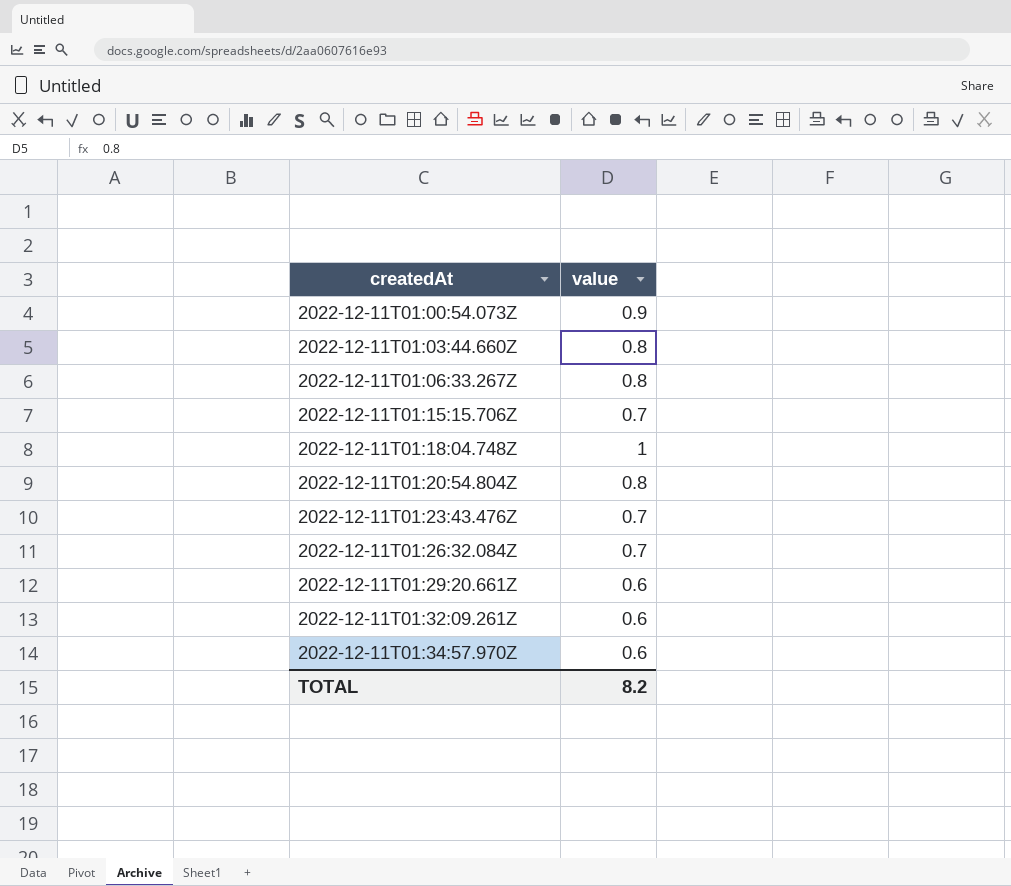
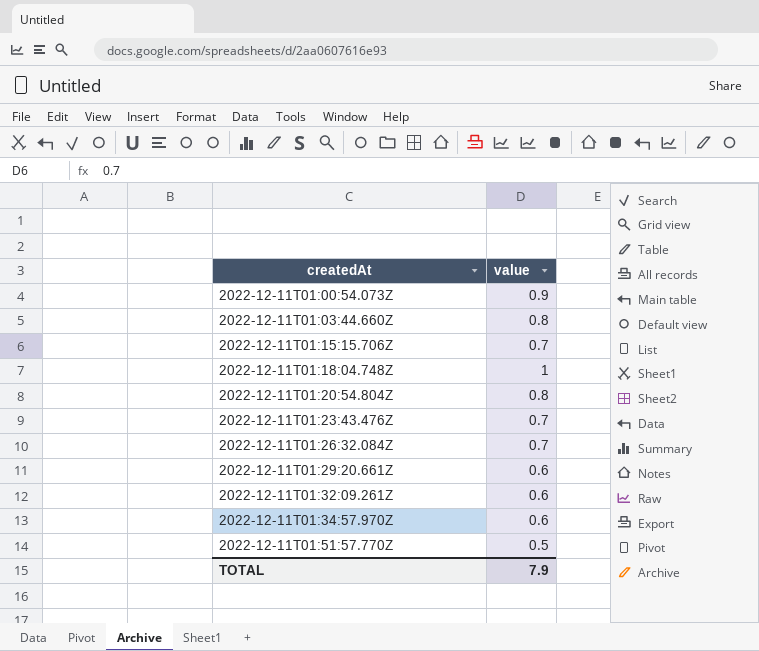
row 2022-12-11T01:06:33.267Z: 0.8 -> none
row 2022-12-11T01:51:57.770Z: none -> 0.5
TOTAL | value: 8.2 -> 7.9

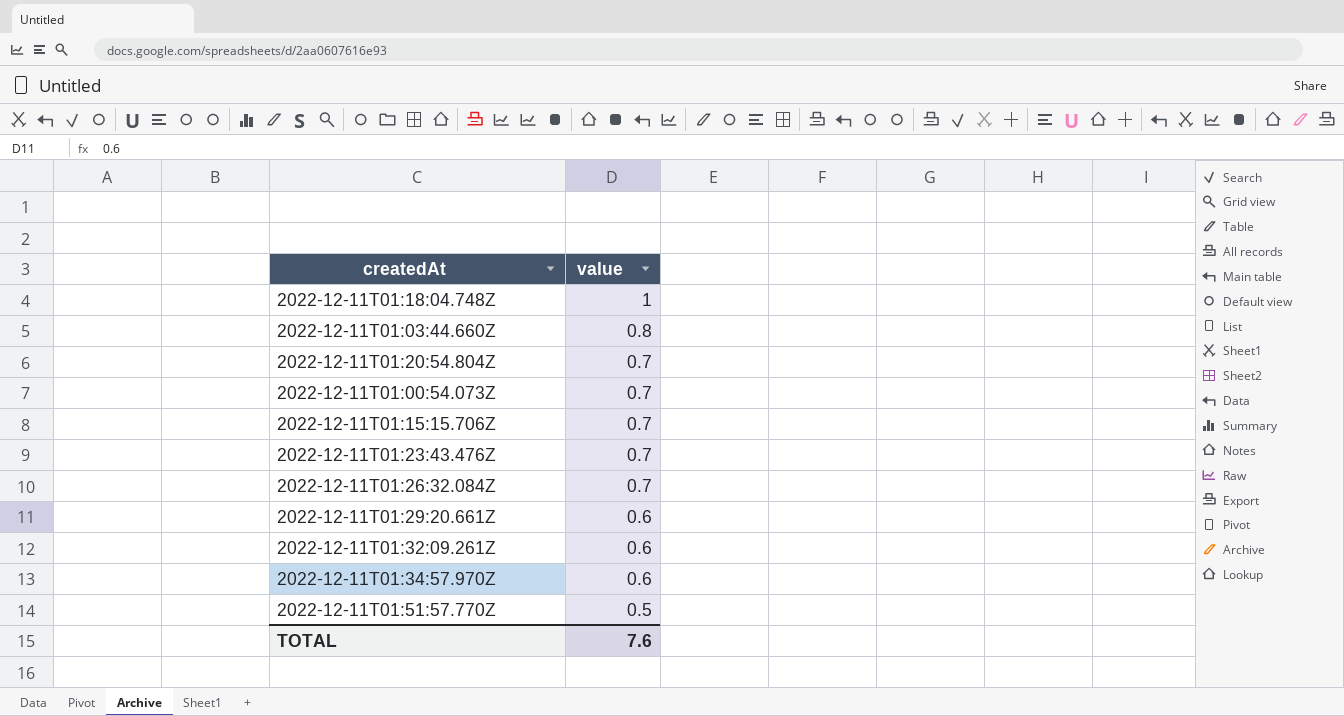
row order: createdAt ascending -> value descending
2022-12-11T01:20:54.804Z | value: 0.8 -> 0.7
2022-12-11T01:00:54.073Z | value: 0.9 -> 0.7
TOTAL | value: 7.9 -> 7.6

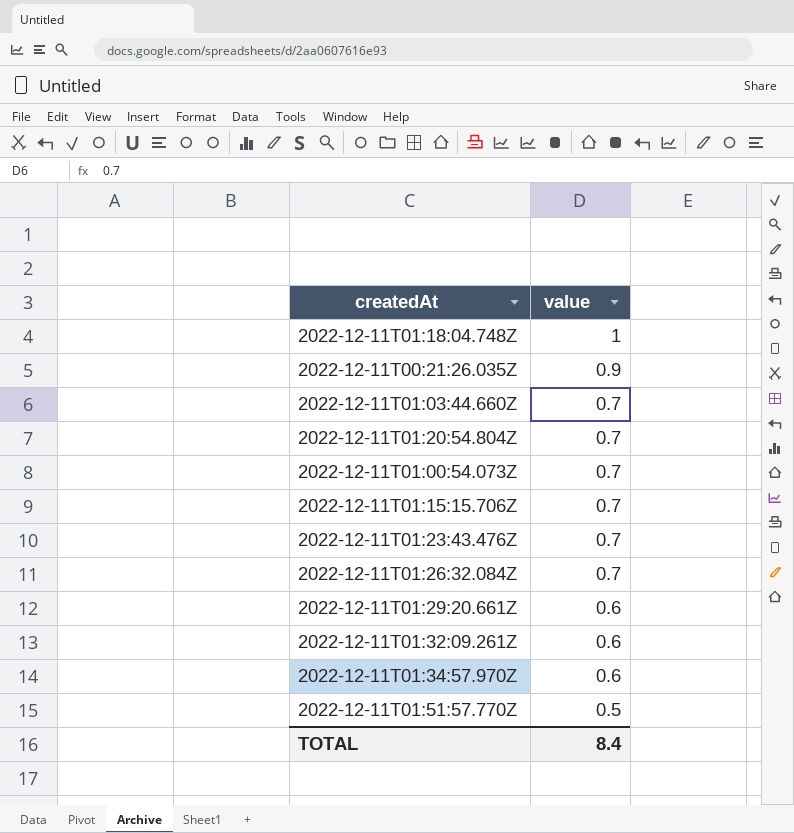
row 2022-12-11T00:21:26.035Z: none -> 0.9
2022-12-11T01:03:44.660Z | value: 0.8 -> 0.7
TOTAL | value: 7.6 -> 8.4

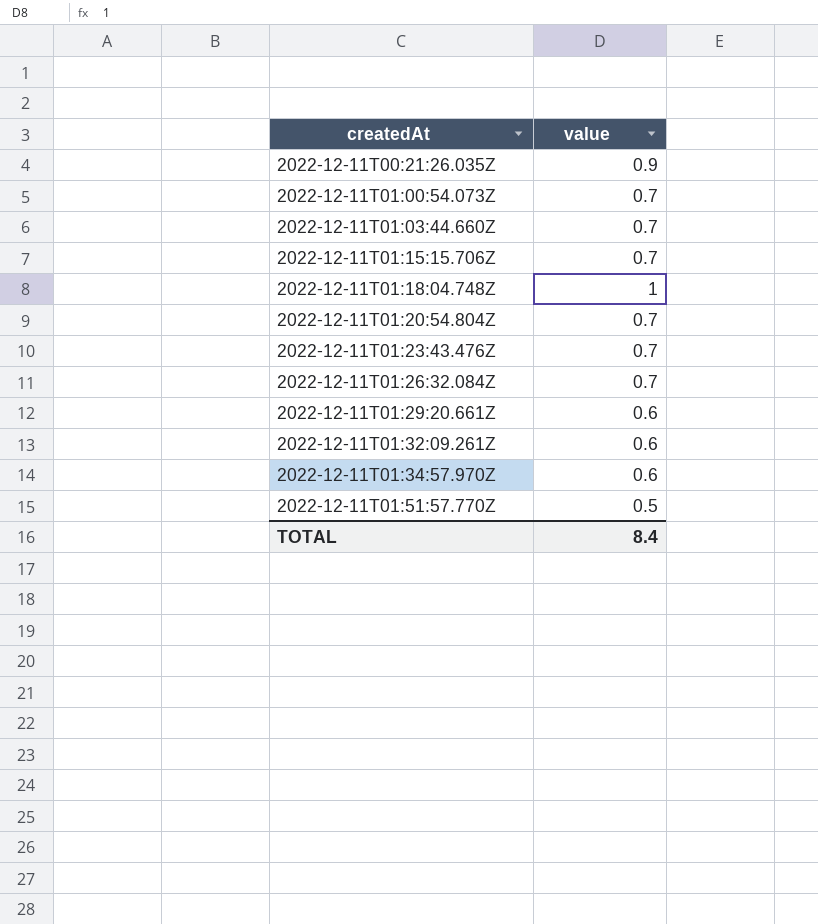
row order: value descending -> createdAt ascending

